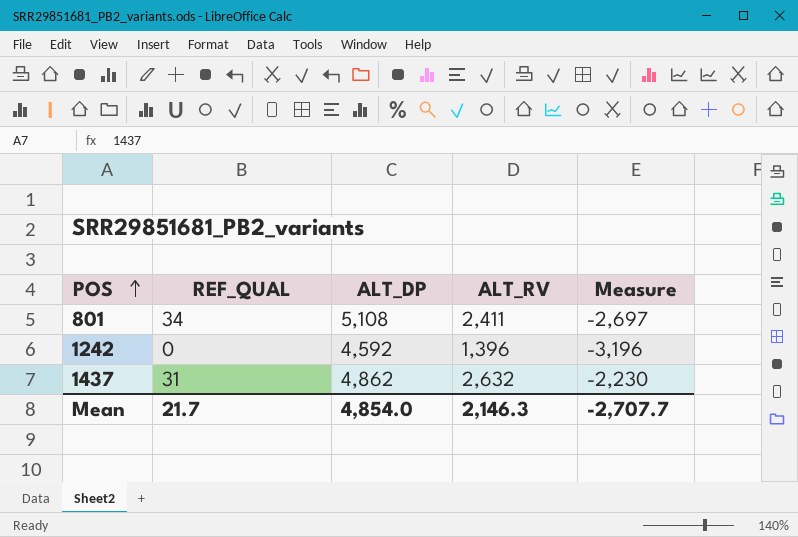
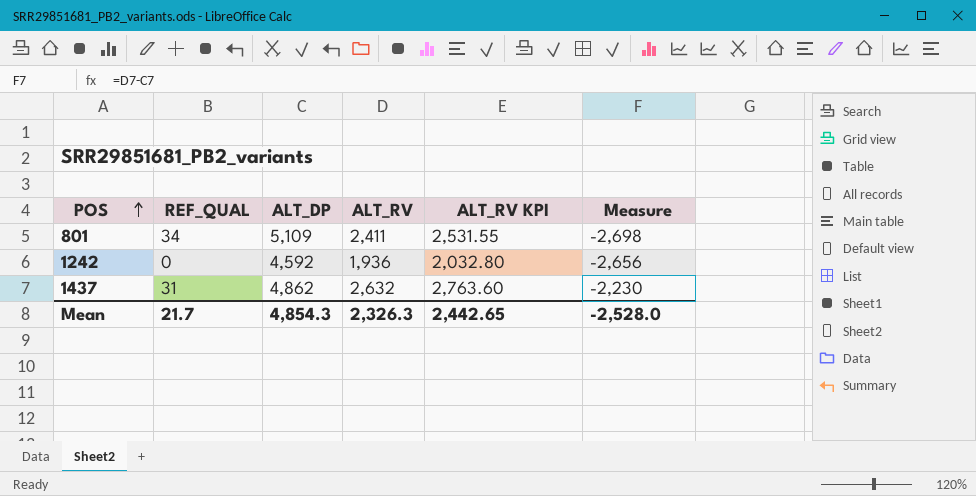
column ALT_RV KPI | formula: none -> [ALT_RV] * 1.05
801 | ALT_DP: 5,108 -> 5,109
801 | Measure: -2,697 -> -2,698
1242 | ALT_RV: 1,396 -> 1,936
1242 | Measure: -3,196 -> -2,656
Mean | ALT_DP: 4,854.0 -> 4,854.3
Mean | ALT_RV: 2,146.3 -> 2,326.3
Mean | Measure: -2,707.7 -> -2,528.0

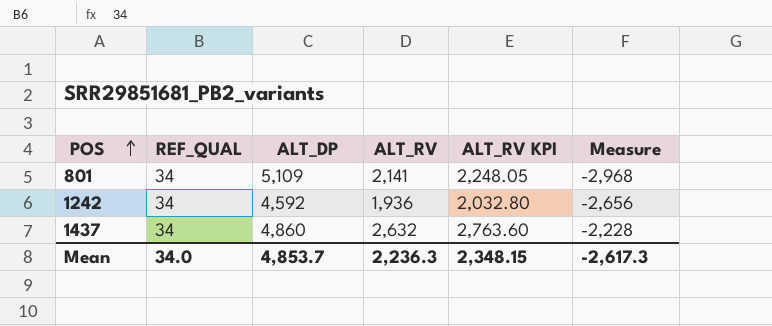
801 | ALT_RV: 2,411 -> 2,141
801 | ALT_RV KPI: 2,531.55 -> 2,248.05
801 | Measure: -2,698 -> -2,968
1242 | REF_QUAL: 0 -> 34
1437 | REF_QUAL: 31 -> 34
1437 | ALT_DP: 4,862 -> 4,860
1437 | Measure: -2,230 -> -2,228
Mean | REF_QUAL: 21.7 -> 34.0
Mean | ALT_DP: 4,854.3 -> 4,853.7
Mean | ALT_RV: 2,326.3 -> 2,236.3
Mean | ALT_RV KPI: 2,442.65 -> 2,348.15
Mean | Measure: -2,528.0 -> -2,617.3

